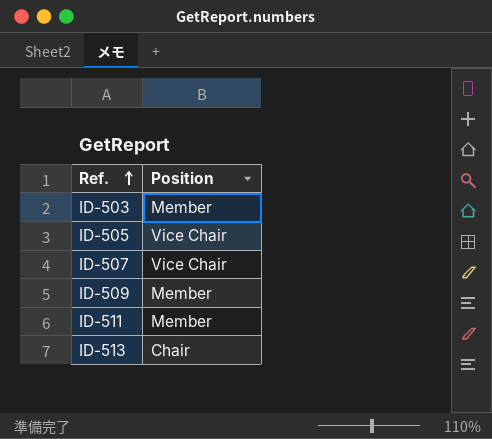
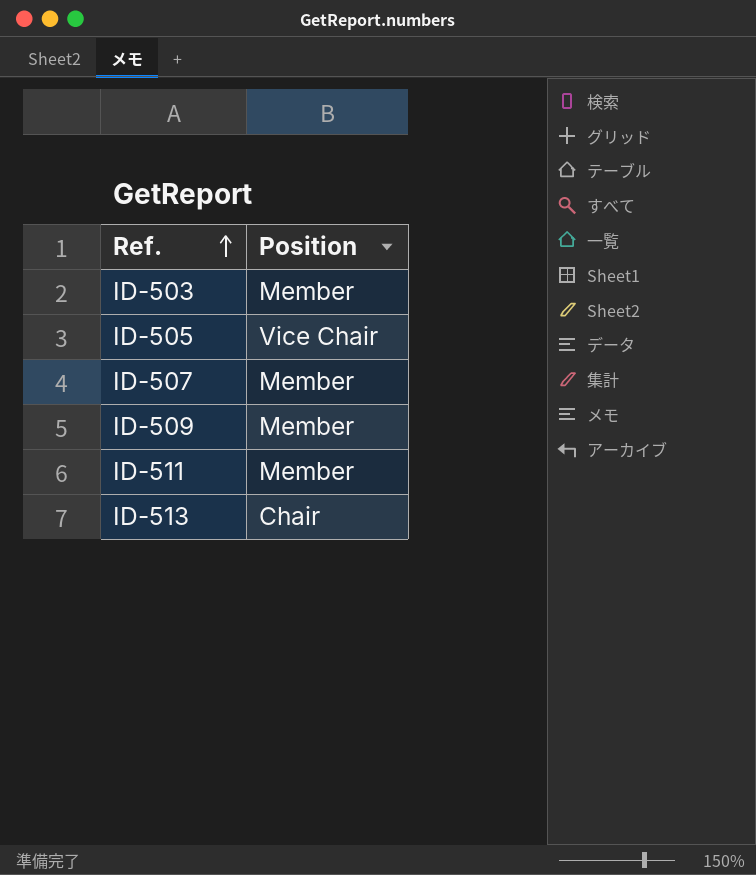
ID-507 | Position: Vice Chair -> Member

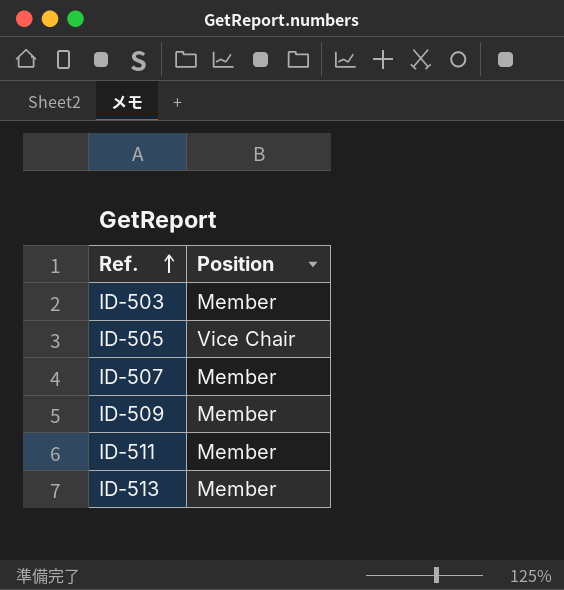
ID-513 | Position: Chair -> Member

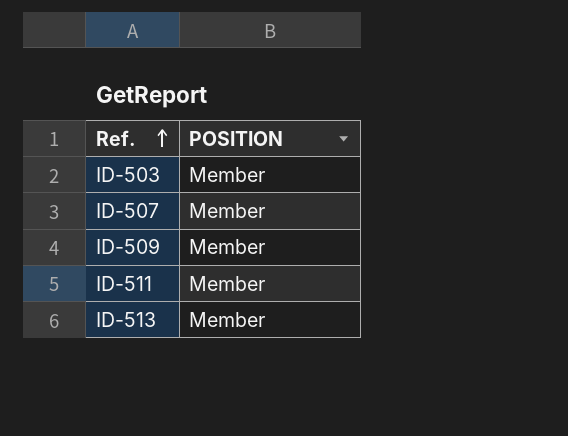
column name: Position -> POSITION
row ID-505: Vice Chair -> none

